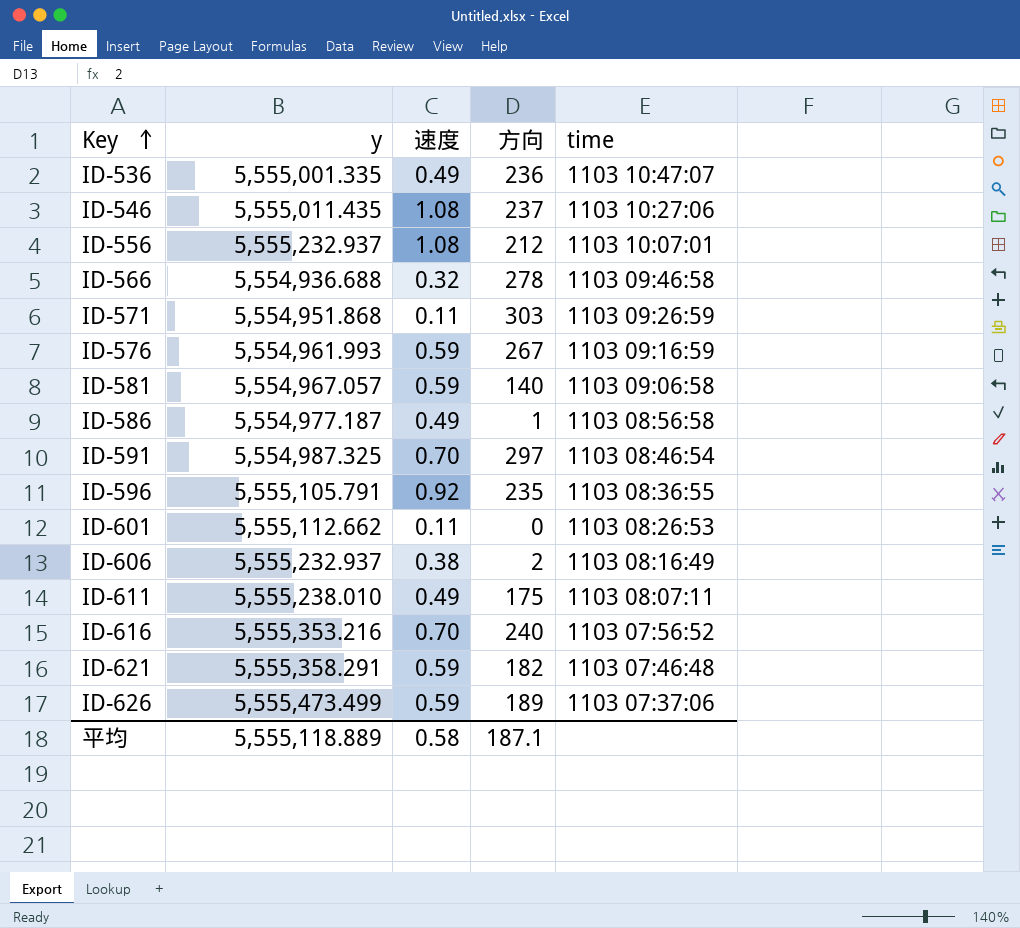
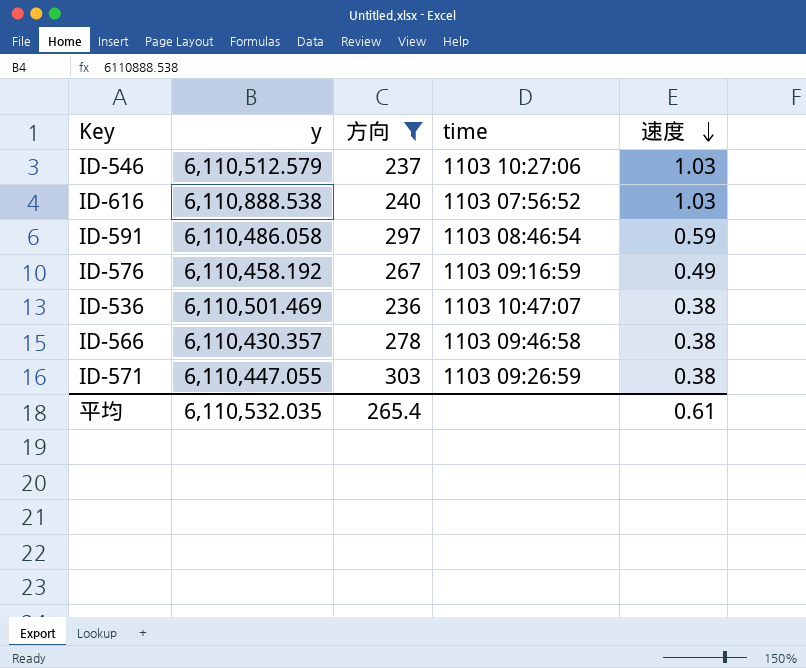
filter: none -> 方向 >= 236
row order: Key ascending -> 速度 descending
column 速度 | position: 3 -> 5
ID-546 | y: 5,555,011.435 -> 6,110,512.579
ID-546 | 速度: 1.08 -> 1.03
ID-616 | y: 5,555,353.216 -> 6,110,888.538
ID-616 | 速度: 0.70 -> 1.03
ID-591 | y: 5,554,987.325 -> 6,110,486.058
ID-591 | 速度: 0.70 -> 0.59
ID-576 | y: 5,554,961.993 -> 6,110,458.192
ID-576 | 速度: 0.59 -> 0.49
ID-536 | y: 5,555,001.335 -> 6,110,501.469
ID-536 | 速度: 0.49 -> 0.38
ID-566 | y: 5,554,936.688 -> 6,110,430.357
ID-566 | 速度: 0.32 -> 0.38
ID-571 | y: 5,554,951.868 -> 6,110,447.055
ID-571 | 速度: 0.11 -> 0.38
平均 | y: 5,555,118.889 -> 6,110,532.035
平均 | 方向: 187.1 -> 265.4
平均 | 速度: 0.58 -> 0.61

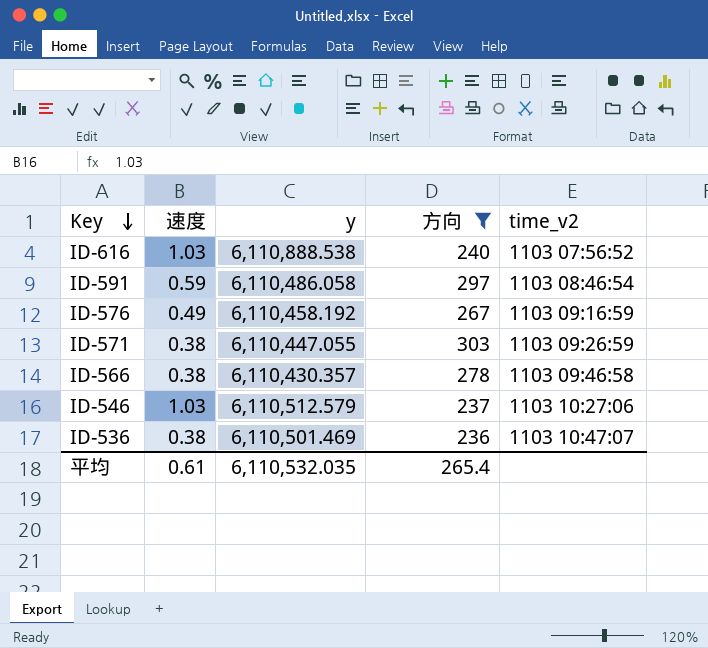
row order: 速度 descending -> Key descending
column 速度 | position: 5 -> 2
column name: time -> time_v2

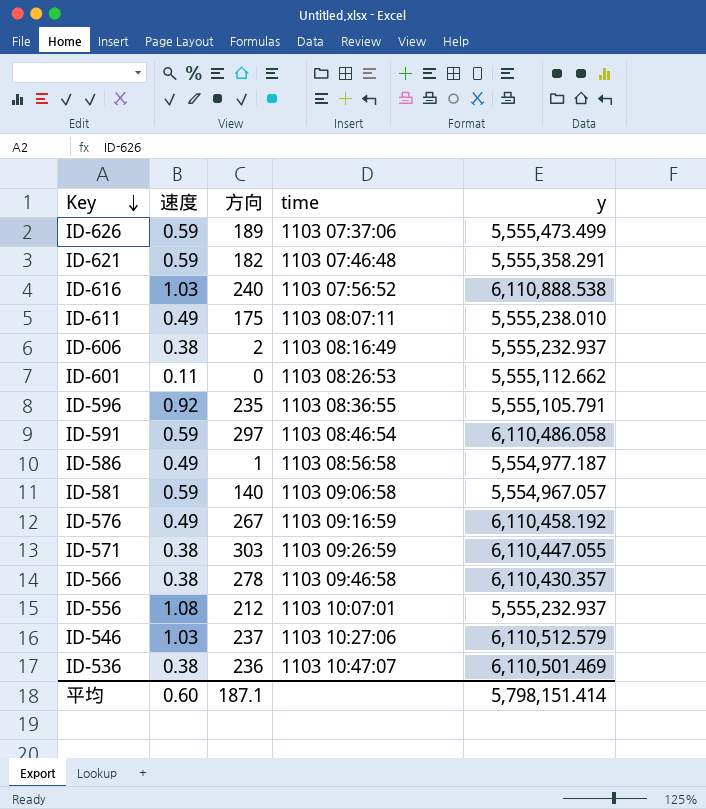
filter: 方向 >= 236 -> none
column name: time_v2 -> time
column y | position: 3 -> 5
平均 | 速度: 0.61 -> 0.60
平均 | 方向: 265.4 -> 187.1
平均 | y: 6,110,532.035 -> 5,798,151.414

